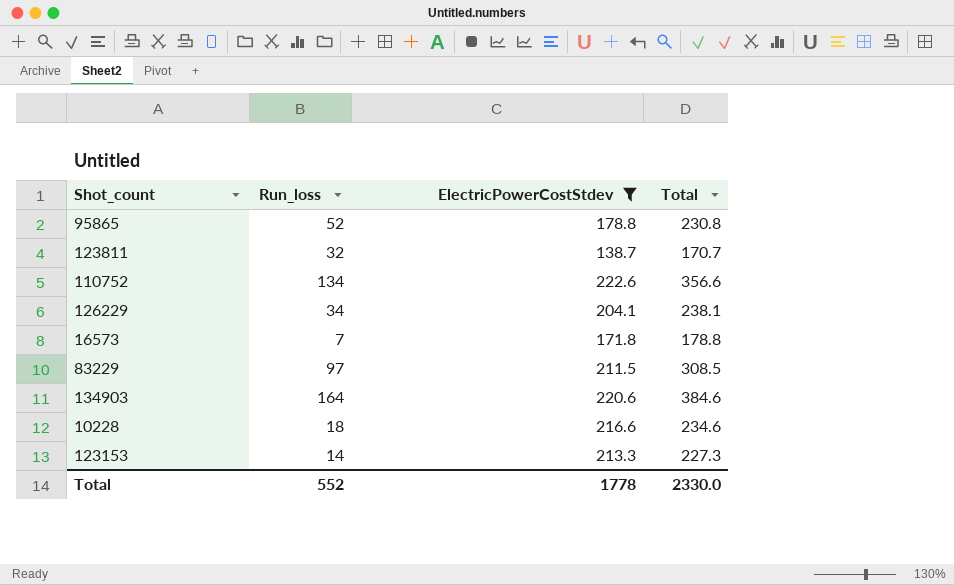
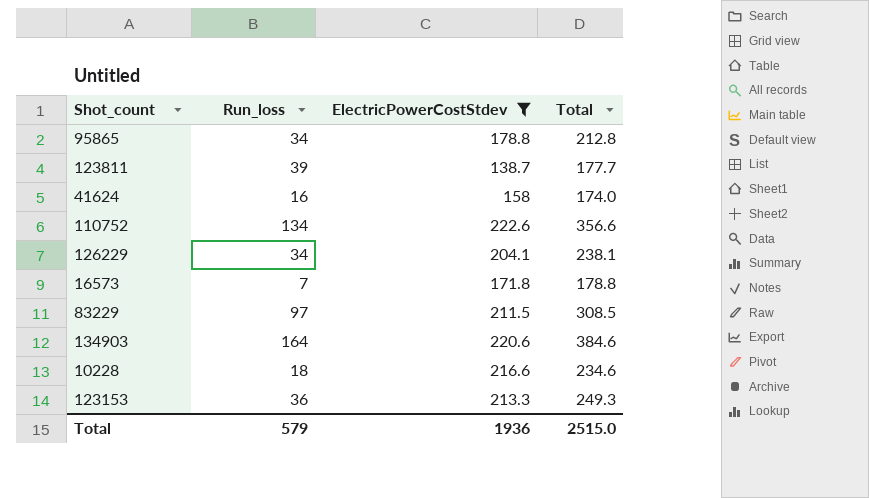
95865 | Run_loss: 52 -> 34
95865 | Total: 230.8 -> 212.8
123811 | Run_loss: 32 -> 39
123811 | Total: 170.7 -> 177.7
row 41624: none -> 16 | 158 | 174.0
123153 | Run_loss: 14 -> 36
123153 | Total: 227.3 -> 249.3
Total | Run_loss: 552 -> 579
Total | ElectricPowerCostStdev: 1778 -> 1936
Total | Total: 2330.0 -> 2515.0

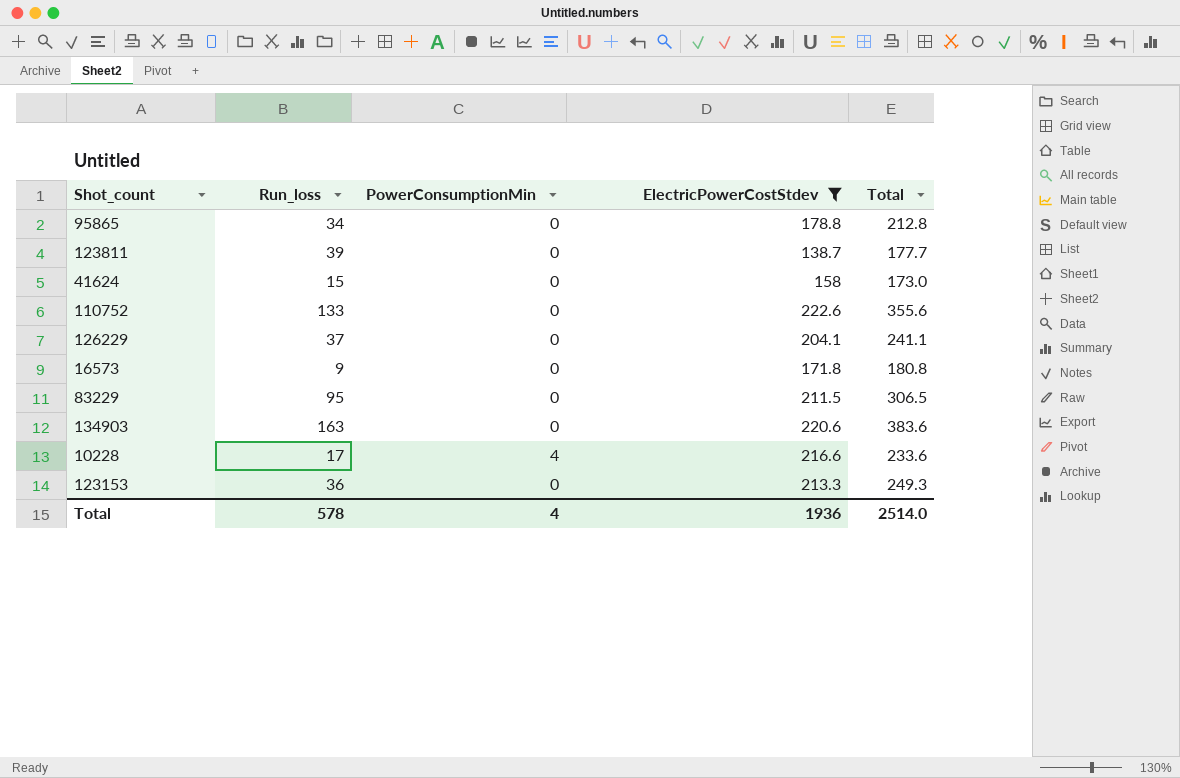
column PowerConsumptionMin | position: none -> 3
41624 | Run_loss: 16 -> 15
41624 | Total: 174.0 -> 173.0
110752 | Run_loss: 134 -> 133
110752 | Total: 356.6 -> 355.6
126229 | Run_loss: 34 -> 37
126229 | Total: 238.1 -> 241.1
16573 | Run_loss: 7 -> 9
16573 | Total: 178.8 -> 180.8
83229 | Run_loss: 97 -> 95
83229 | Total: 308.5 -> 306.5
134903 | Run_loss: 164 -> 163
134903 | Total: 384.6 -> 383.6
10228 | Run_loss: 18 -> 17
10228 | Total: 234.6 -> 233.6
Total | Run_loss: 579 -> 578
Total | Total: 2515.0 -> 2514.0

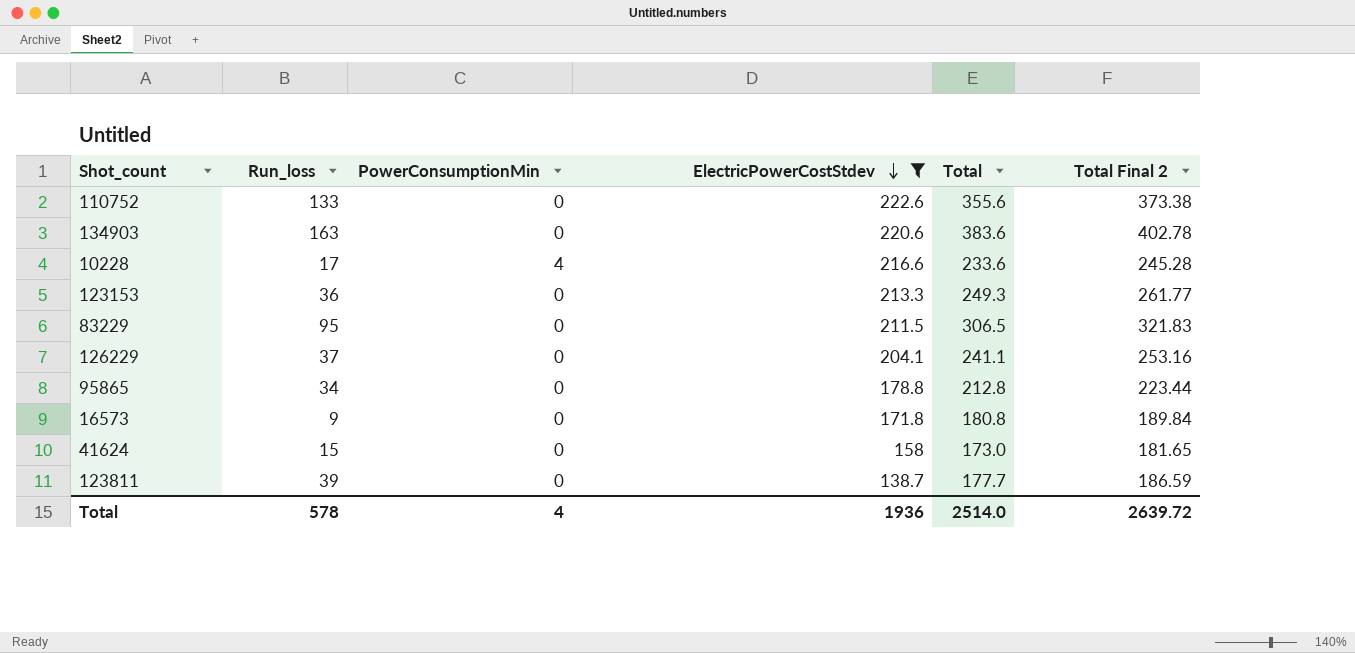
row order: none -> ElectricPowerCostStdev descending
column Total Final 2 | formula: none -> [Total] * 1.05

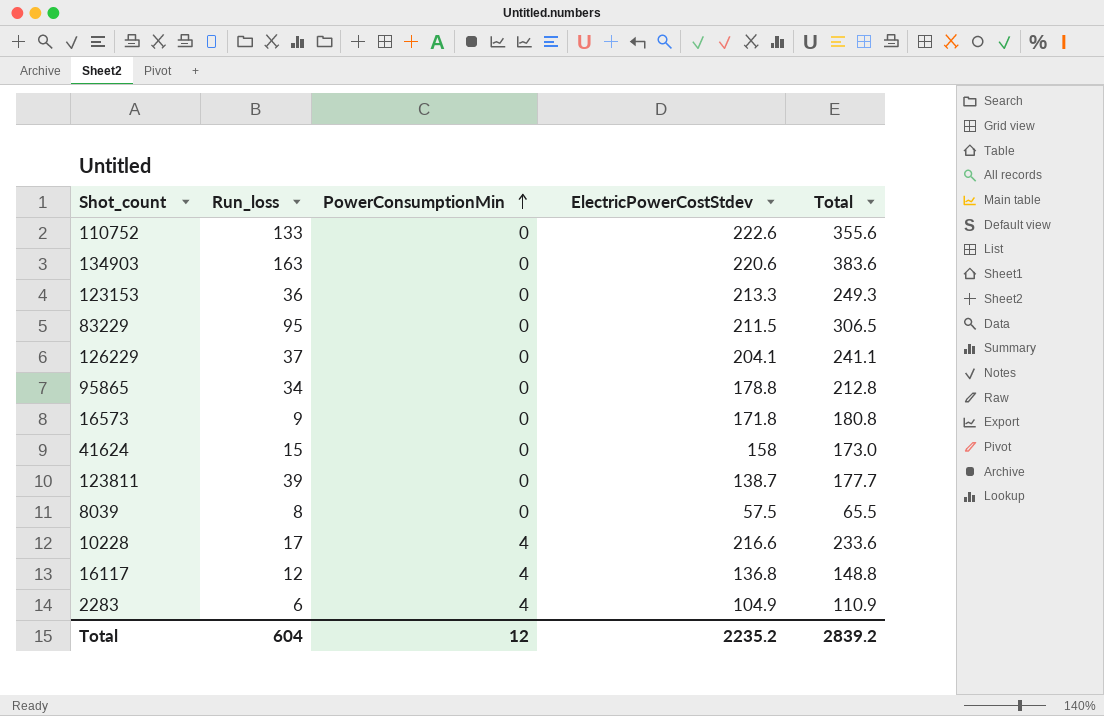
filter: ElectricPowerCostStdev >= 138.7 -> none
row order: ElectricPowerCostStdev descending -> PowerConsumptionMin ascending
column Total Final 2 | formula: [Total] * 1.05 -> none
Total | Run_loss: 578 -> 604
Total | PowerConsumptionMin: 4 -> 12
Total | ElectricPowerCostStdev: 1936 -> 2235.2
Total | Total: 2514.0 -> 2839.2

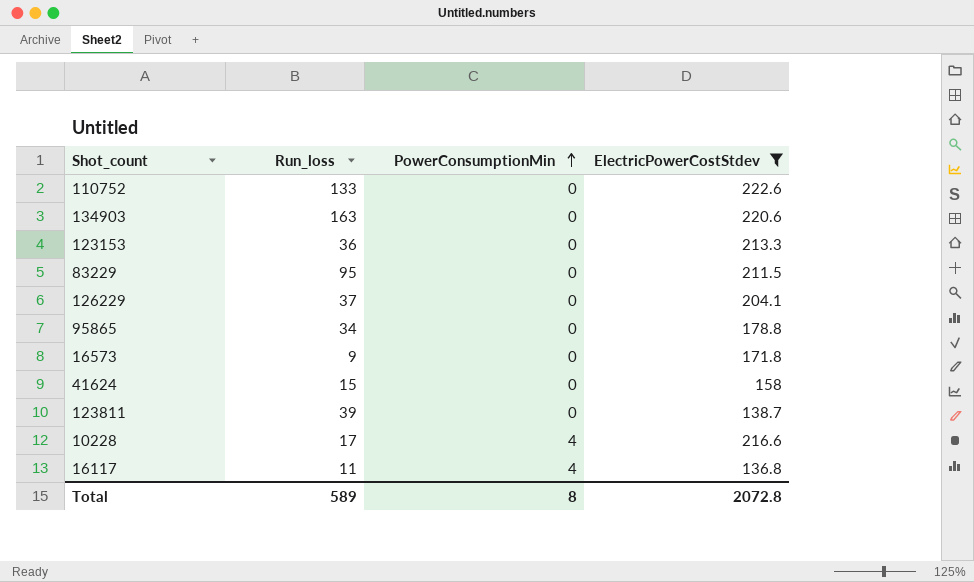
filter: none -> ElectricPowerCostStdev >= 136.8
column Total | formula: [Run_loss] + [ElectricPowerCostStdev] -> none
16117 | Run_loss: 12 -> 11
Total | Run_loss: 604 -> 589
Total | PowerConsumptionMin: 12 -> 8
Total | ElectricPowerCostStdev: 2235.2 -> 2072.8

